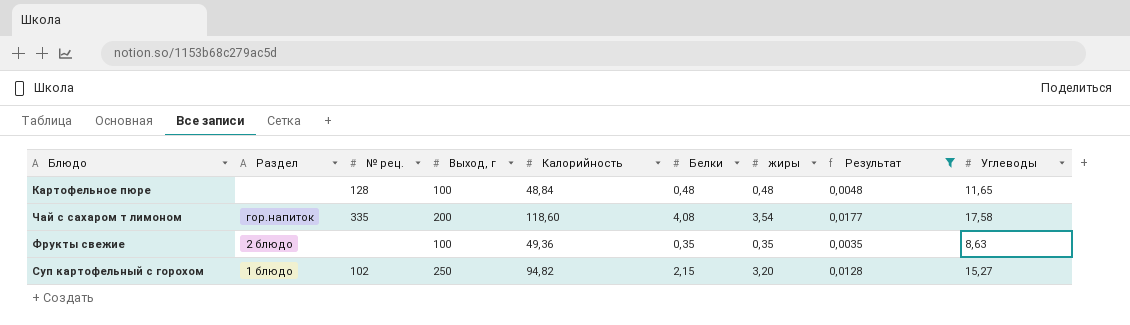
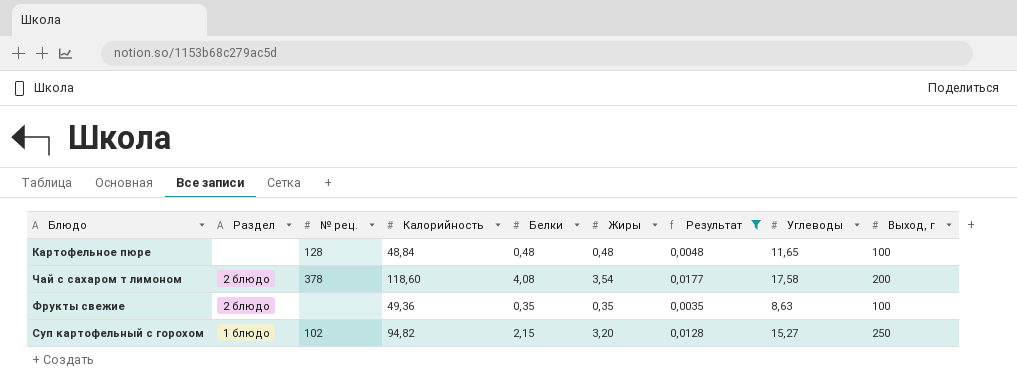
column name: жиры -> Жиры
column Выход, г | position: 4 -> 9
Чай с сахаром т лимоном | Раздел: гор.напиток -> 2 блюдо
Чай с сахаром т лимоном | № рец.: 335 -> 378

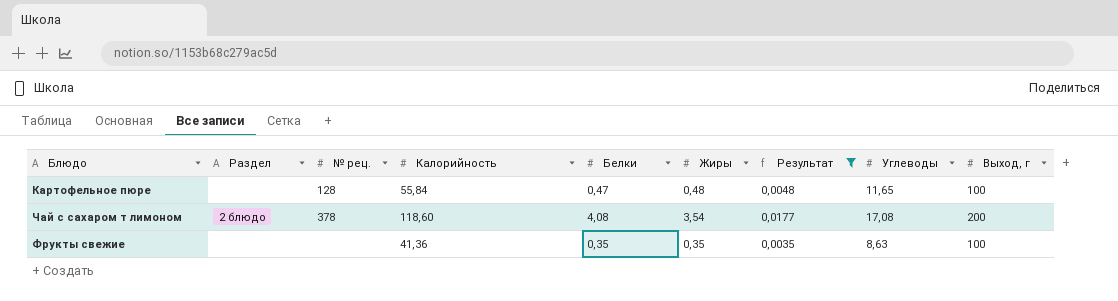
row Суп картофельный с горохом: 1 блюдо | 102 | 94,82 | 2,15 | 3,20 | 0,0128 | 15,27 | 250 -> none
Картофельное пюре | Калорийность: 48,84 -> 55,84
Картофельное пюре | Белки: 0,48 -> 0,47
Чай с сахаром т лимоном | Углеводы: 17,58 -> 17,08
Фрукты свежие | Раздел: 2 блюдо -> none
Фрукты свежие | Калорийность: 49,36 -> 41,36

